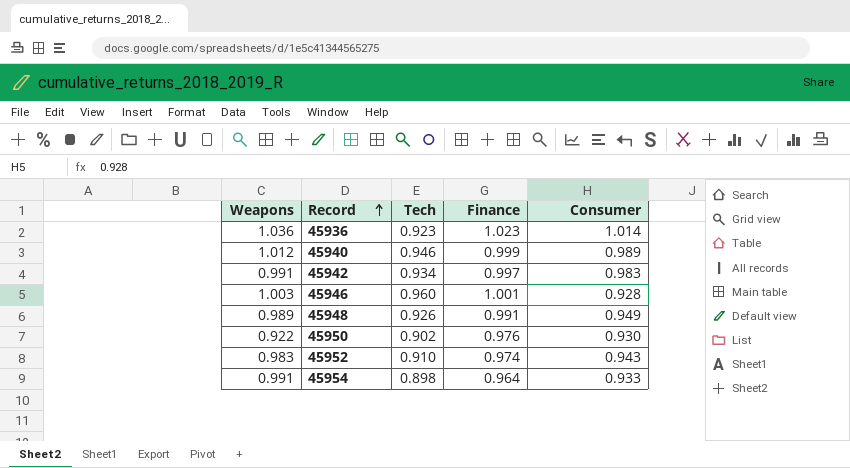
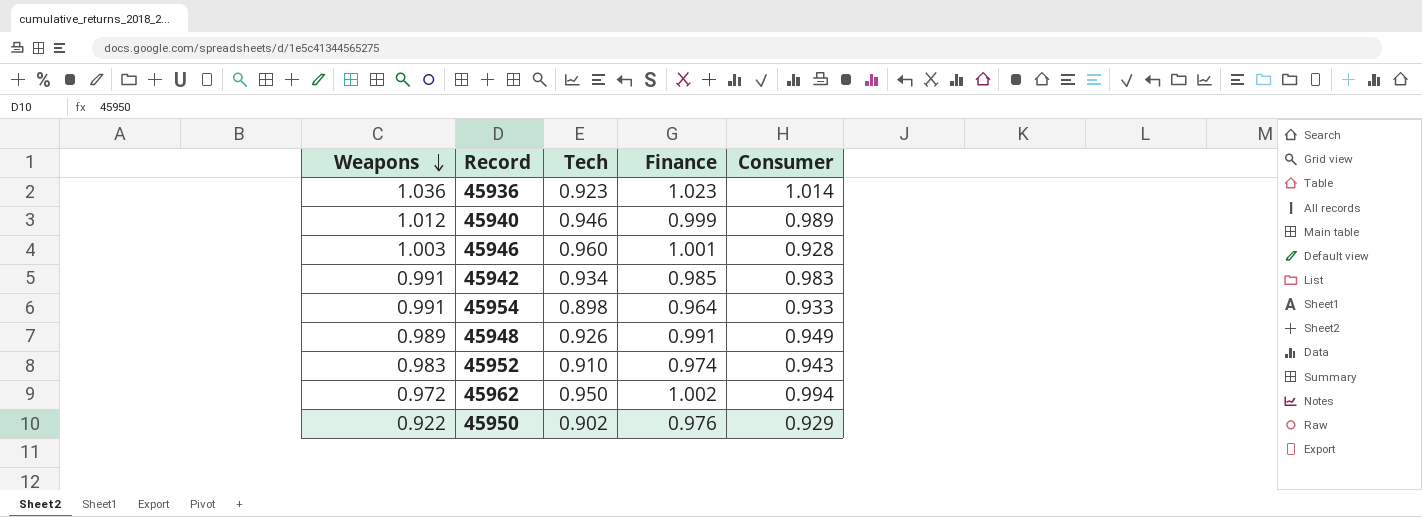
row order: Record ascending -> Weapons descending
45942 | Finance: 0.997 -> 0.985
row 45962: none -> 0.972 | 0.950 | 1.002 | 0.994
45950 | Consumer: 0.930 -> 0.929

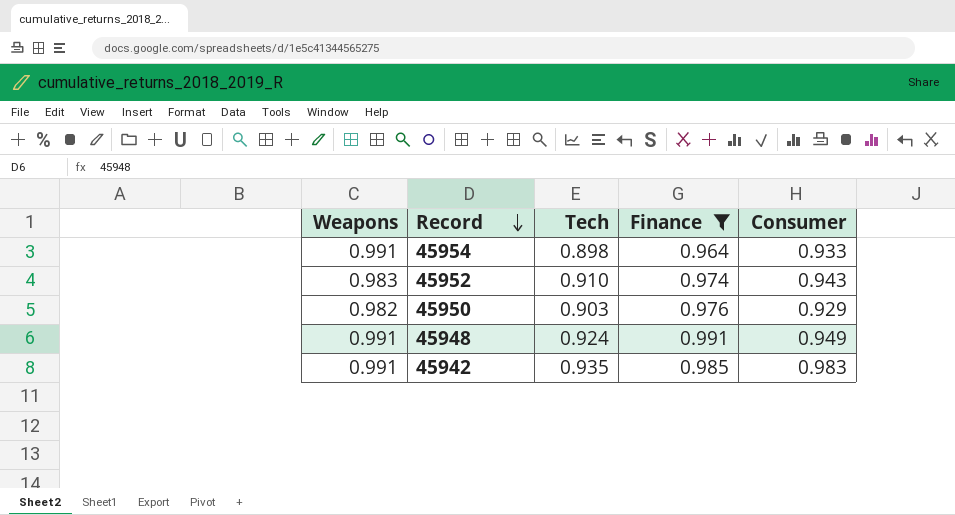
filter: none -> Finance <= 0.991
row order: Weapons descending -> Record descending
45950 | Weapons: 0.922 -> 0.982
45950 | Tech: 0.902 -> 0.903
45948 | Weapons: 0.989 -> 0.991
45948 | Tech: 0.926 -> 0.924
45942 | Tech: 0.934 -> 0.935

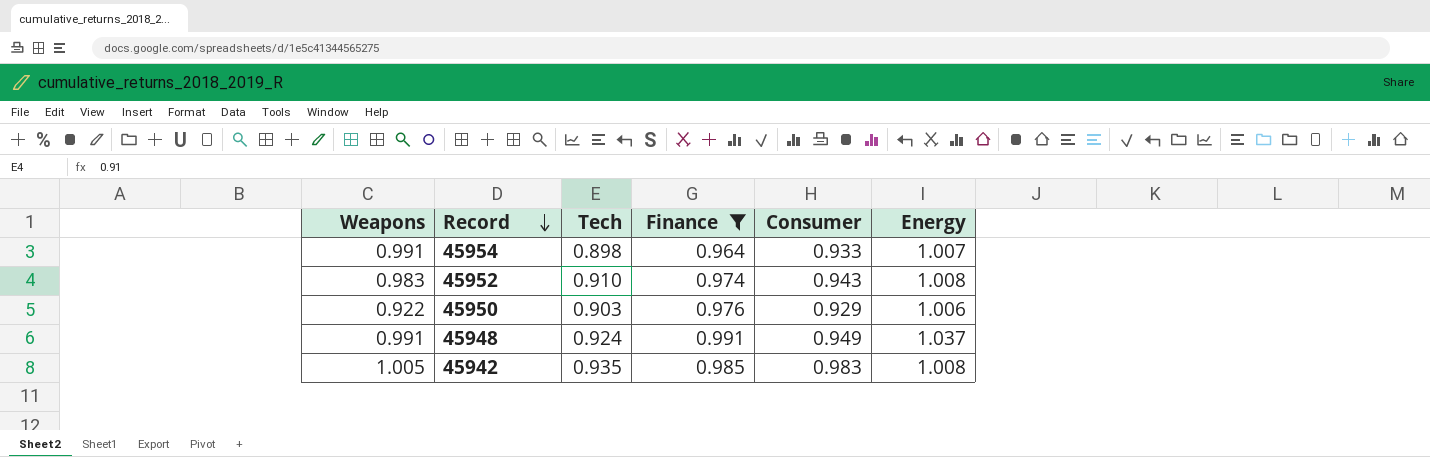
column Energy | position: none -> 6
45950 | Weapons: 0.982 -> 0.922
45942 | Weapons: 0.991 -> 1.005

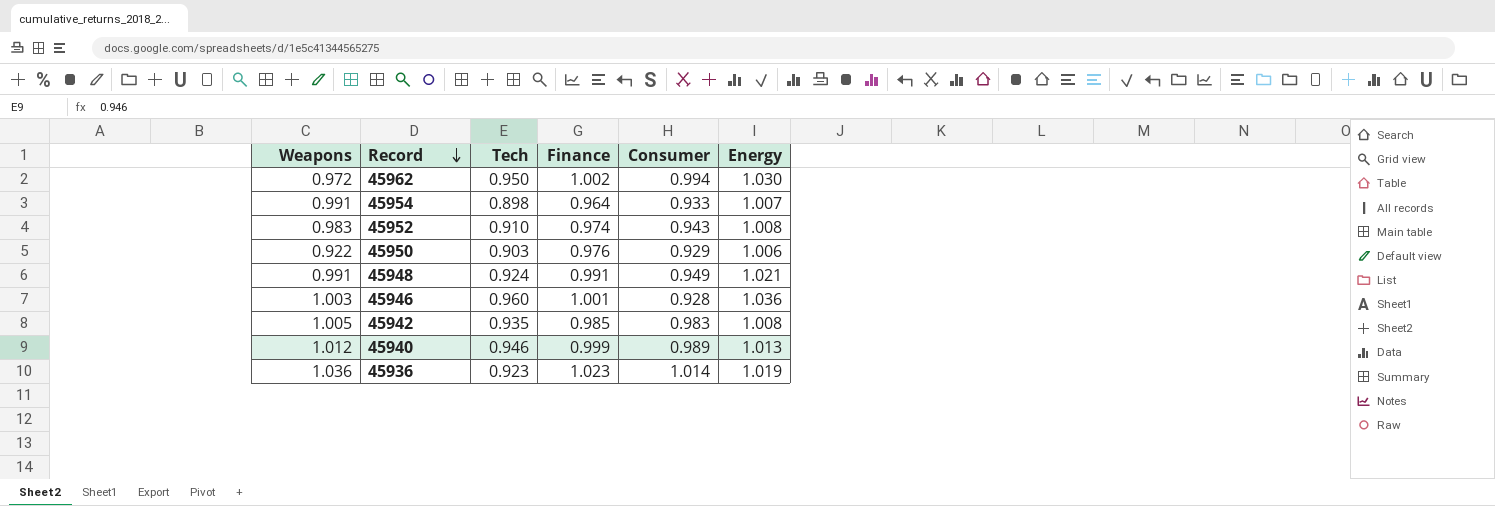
filter: Finance <= 0.991 -> none
45948 | Energy: 1.037 -> 1.021

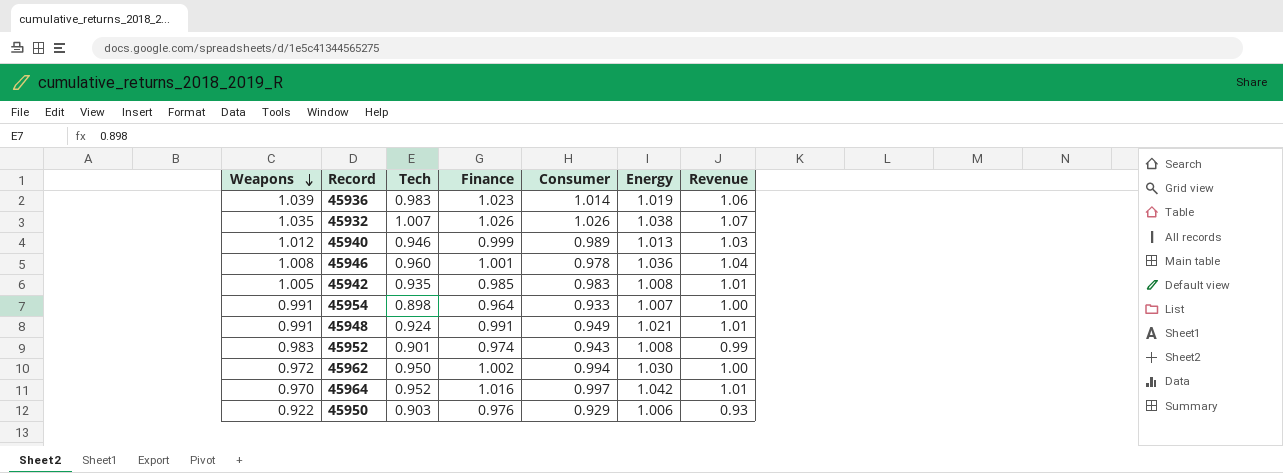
row order: Record descending -> Weapons descending
column Revenue | formula: none -> [Weapons] * [Energy]
45936 | Weapons: 1.036 -> 1.039
45936 | Tech: 0.923 -> 0.983
row 45932: none -> 1.035 | 1.007 | 1.026 | 1.026 | 1.038 | 1.07
45946 | Weapons: 1.003 -> 1.008
45946 | Consumer: 0.928 -> 0.978
45952 | Tech: 0.910 -> 0.901
row 45964: none -> 0.970 | 0.952 | 1.016 | 0.997 | 1.042 | 1.01

